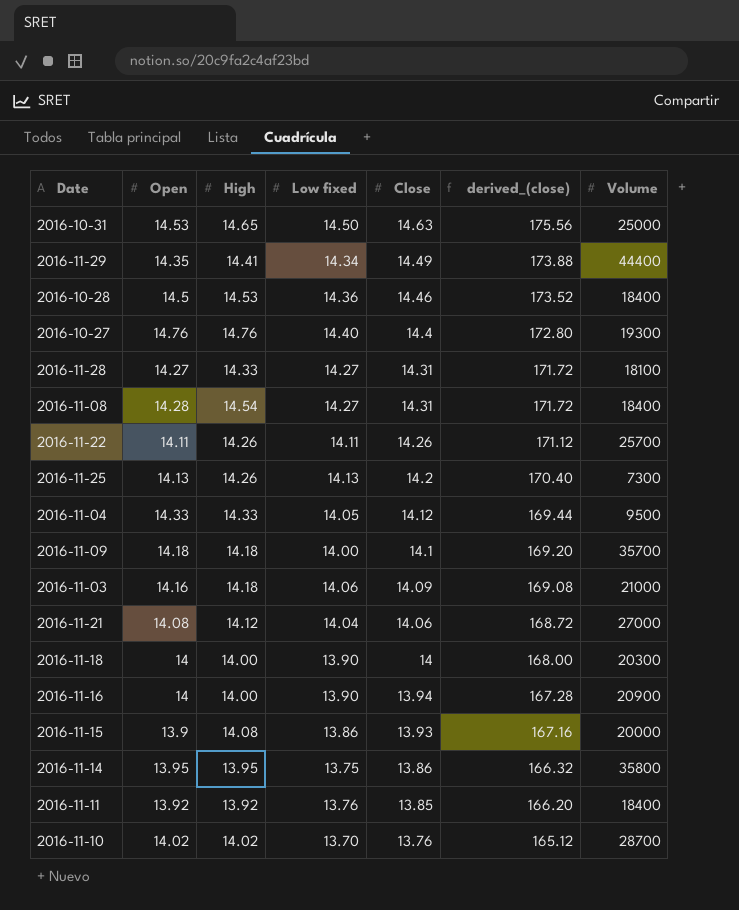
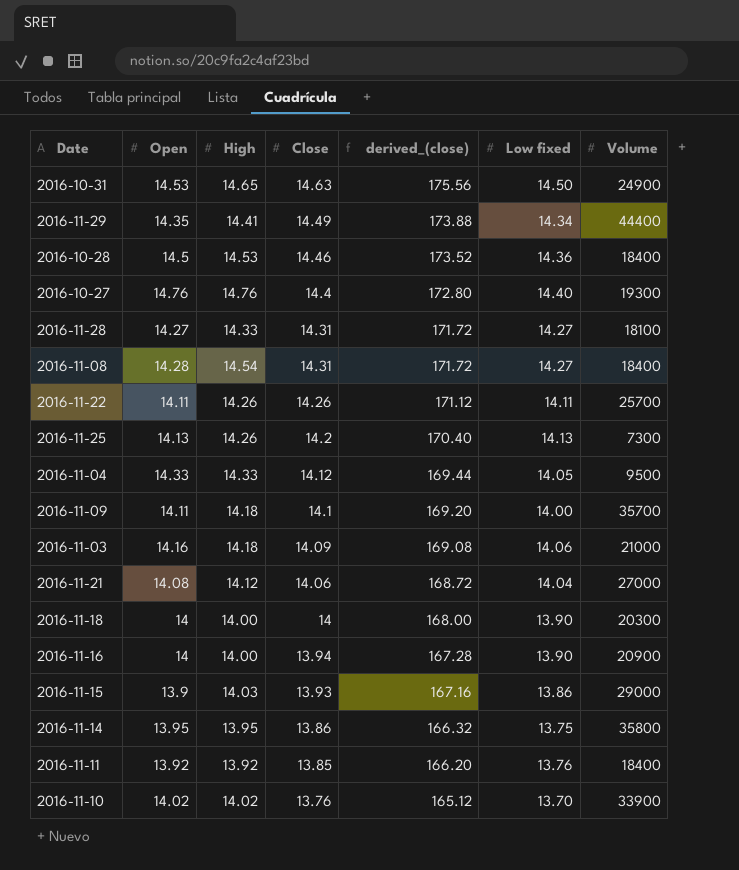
column Low fixed | position: 4 -> 6
2016-10-31 | Volume: 25000 -> 24900
2016-11-09 | Open: 14.18 -> 14.11
2016-11-15 | High: 14.08 -> 14.03
2016-11-15 | Volume: 20000 -> 29000
2016-11-10 | Volume: 28700 -> 33900

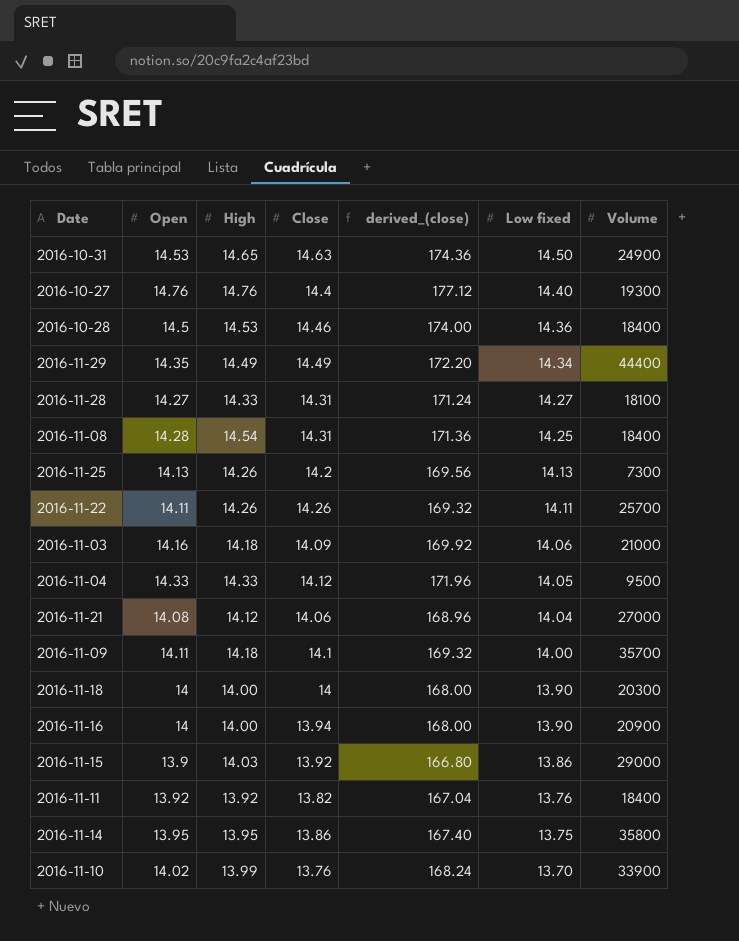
row order: Close descending -> Low fixed descending
column derived_(close) | formula: [Close] * 12 -> [Open] * 12
2016-11-29 | High: 14.41 -> 14.49
2016-11-08 | Low fixed: 14.27 -> 14.25
2016-11-15 | Close: 13.93 -> 13.92
2016-11-11 | Close: 13.85 -> 13.82
2016-11-10 | High: 14.02 -> 13.99

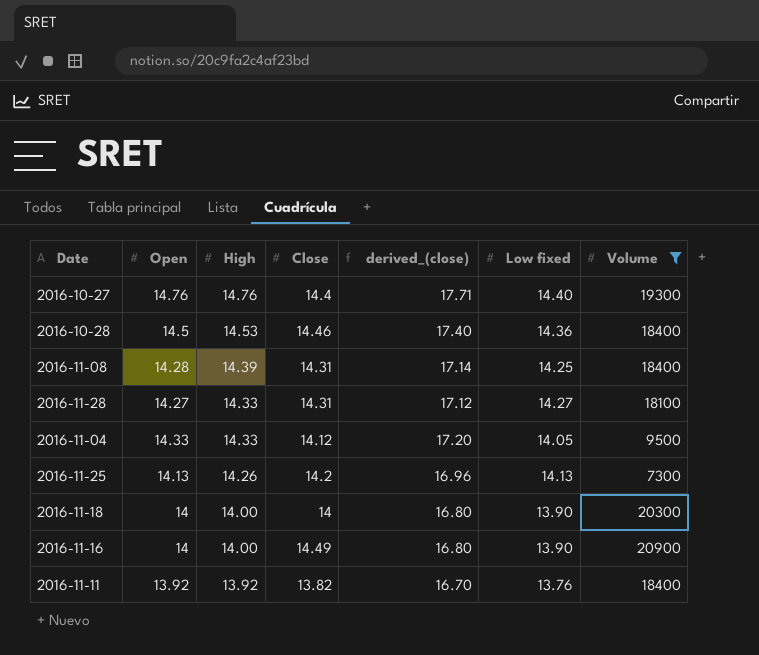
filter: none -> Volume <= 20900
row order: Low fixed descending -> High descending
column derived_(close) | formula: [Open] * 12 -> [Open] * 1.2
2016-11-08 | High: 14.54 -> 14.39
2016-11-16 | Close: 13.94 -> 14.49

